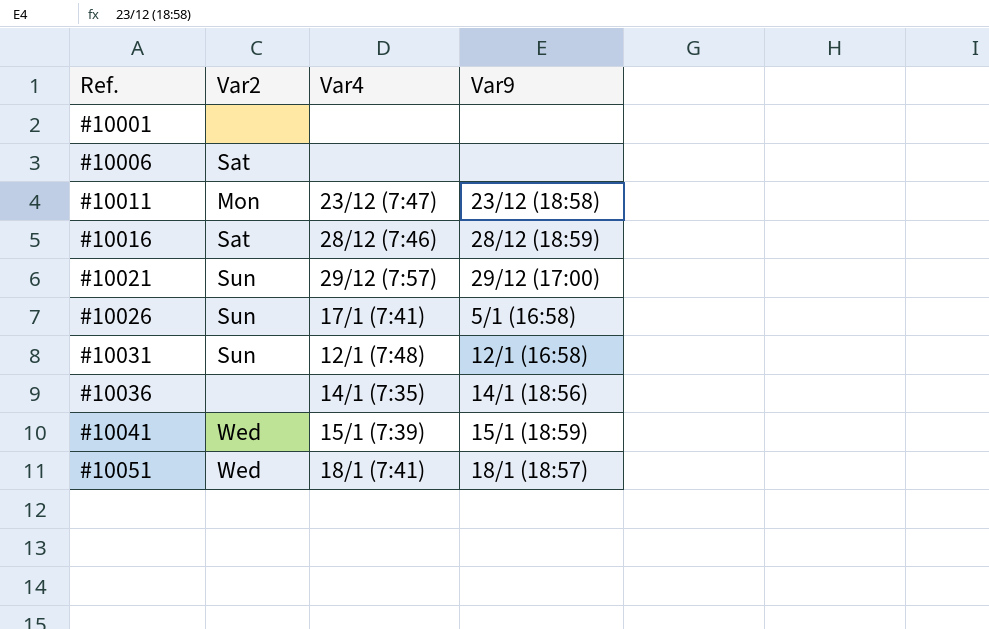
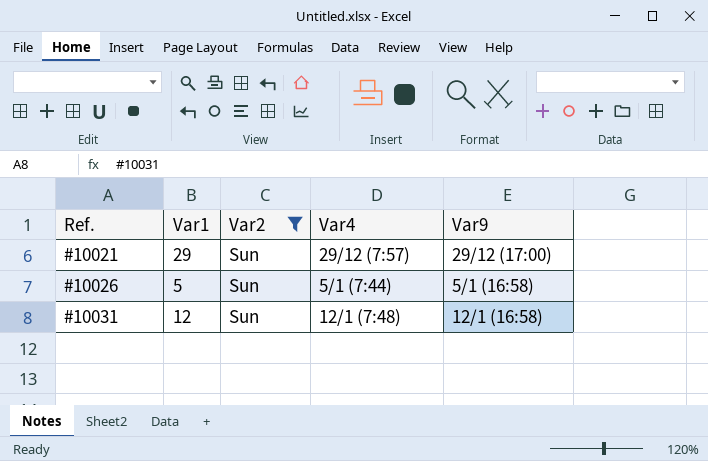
filter: none -> Var2 = Sun
column Var1 | position: none -> 2
#10026 | Var4: 17/1 (7:41) -> 5/1 (7:44)

